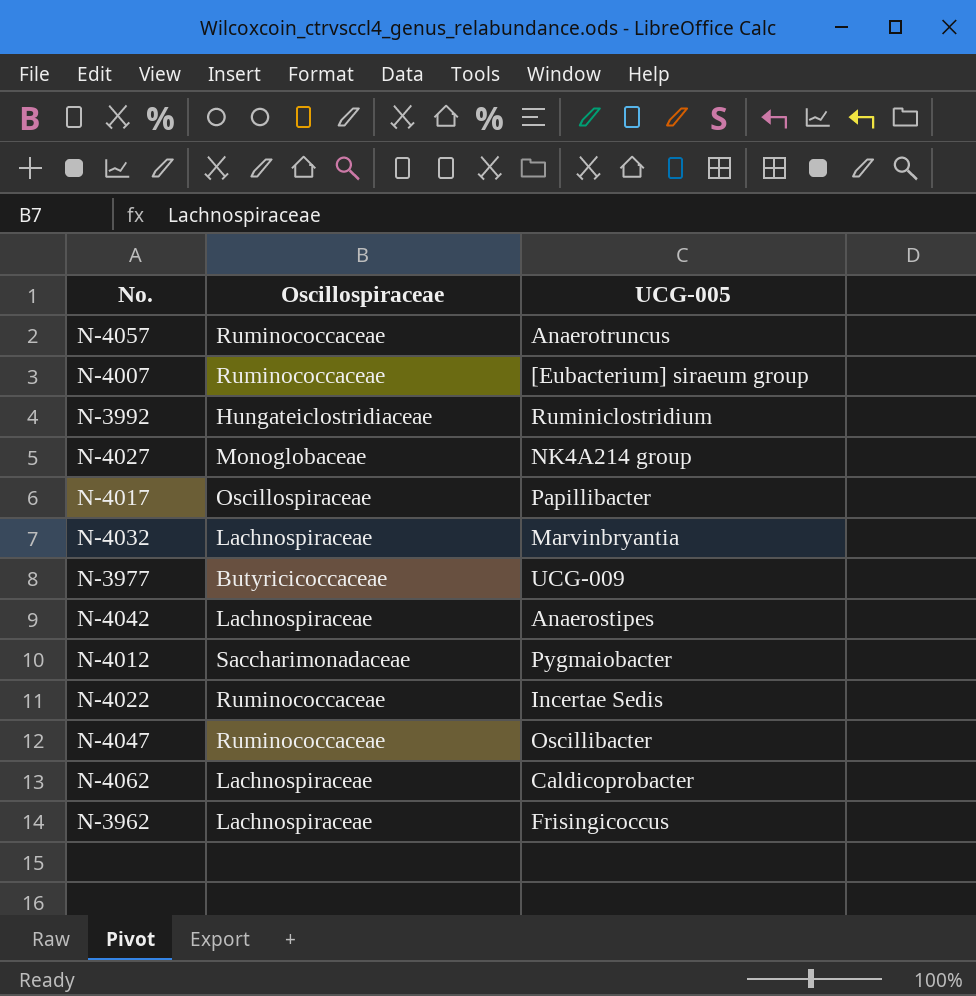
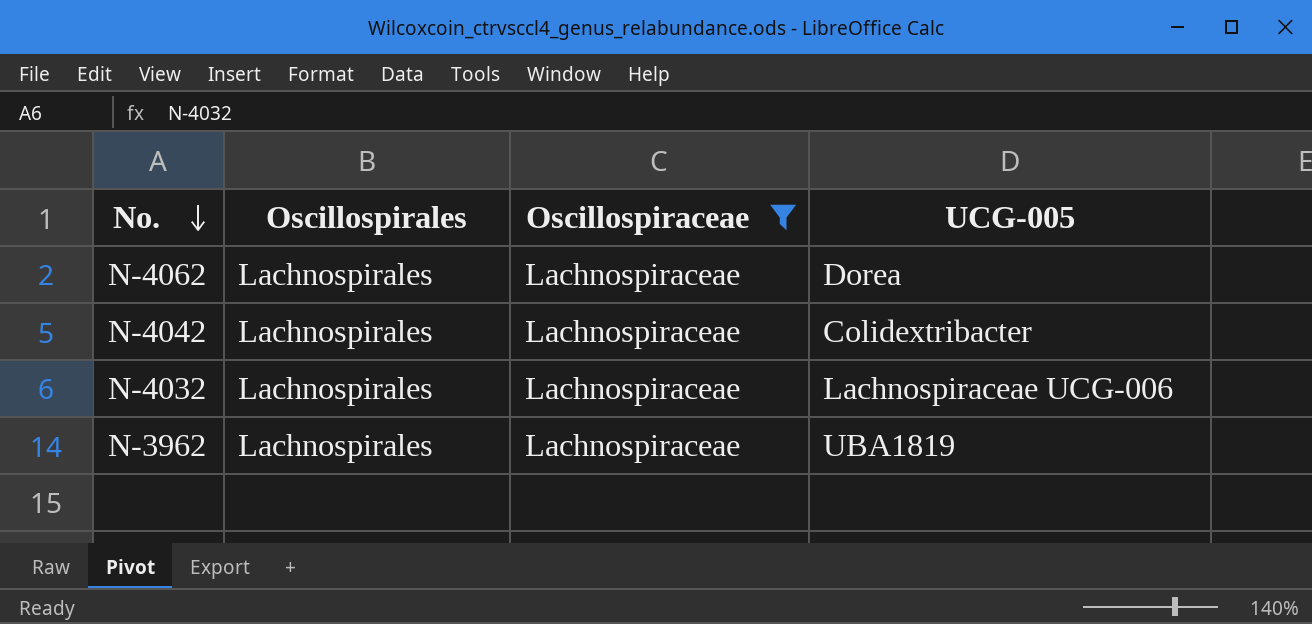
filter: none -> Oscillospiraceae = Lachnospiraceae
row order: none -> No. descending
column Oscillospirales | position: none -> 2
N-4062 | UCG-005: Caldicoprobacter -> Dorea
N-4042 | UCG-005: Anaerostipes -> Colidextribacter
N-4032 | UCG-005: Marvinbryantia -> Lachnospiraceae UCG-006
N-3962 | UCG-005: Frisingicoccus -> UBA1819

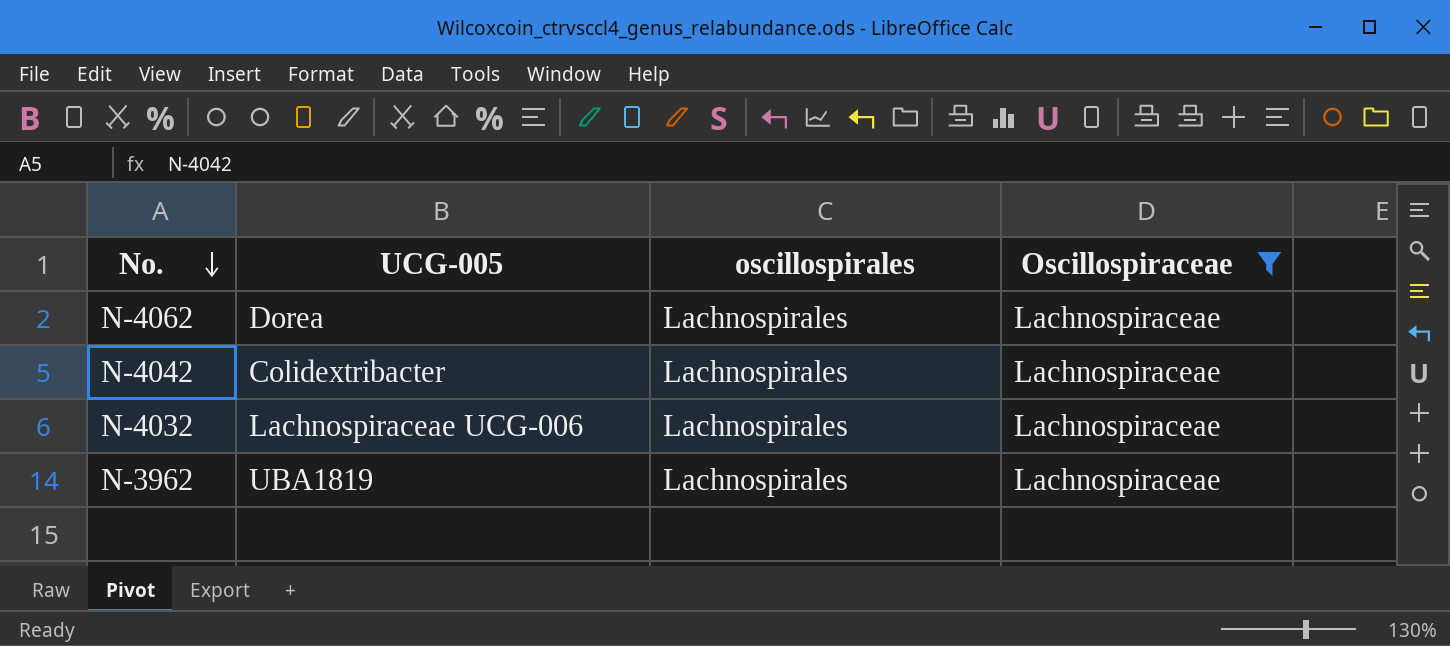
column UCG-005 | position: 4 -> 2
column name: Oscillospirales -> oscillospirales

